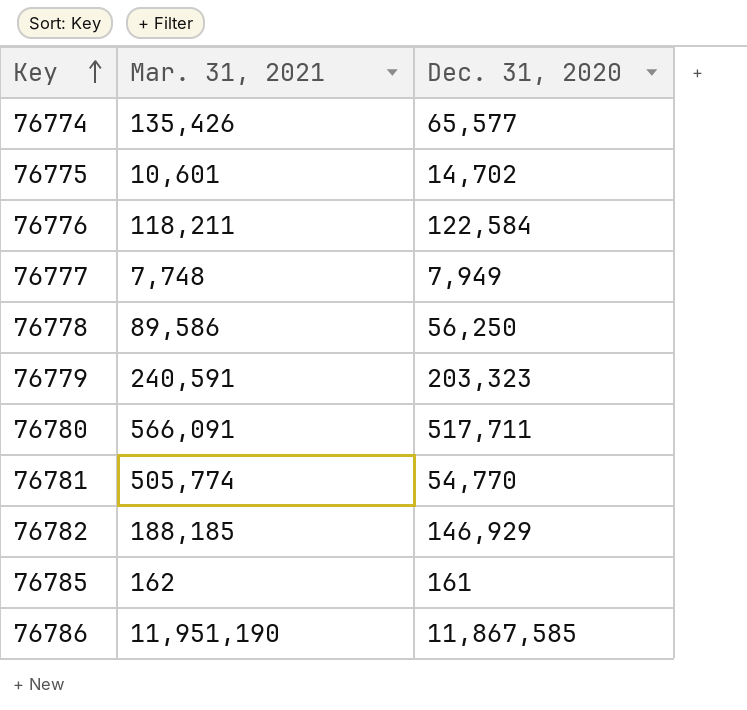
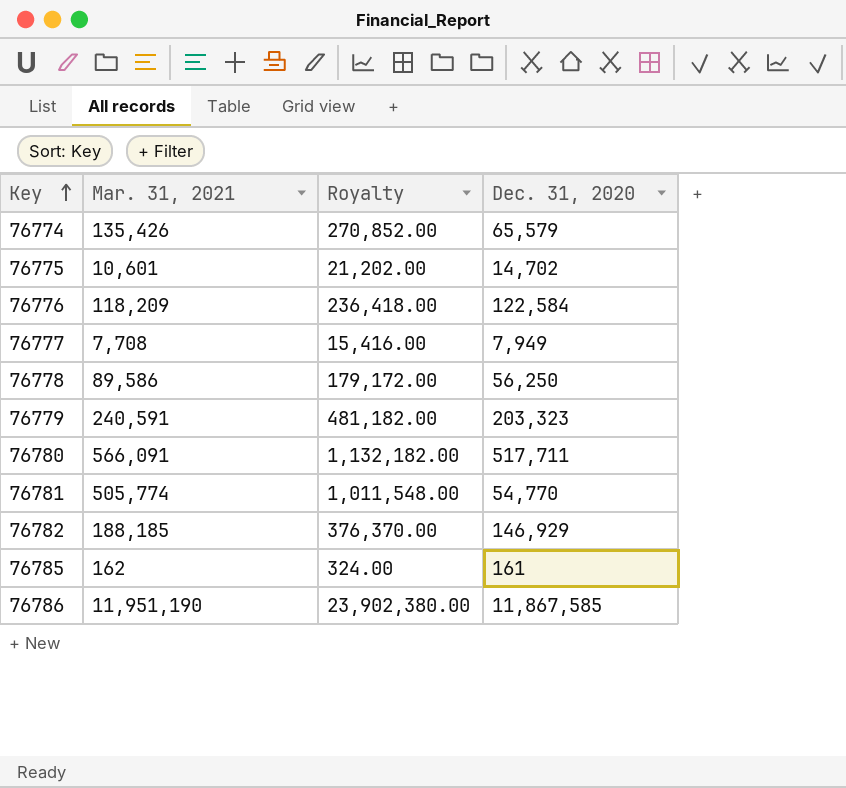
column Royalty | formula: none -> [Mar. 31, 2021] * 2
76774 | Dec. 31, 2020: 65,577 -> 65,579
76776 | Mar. 31, 2021: 118,211 -> 118,209
76777 | Mar. 31, 2021: 7,748 -> 7,708

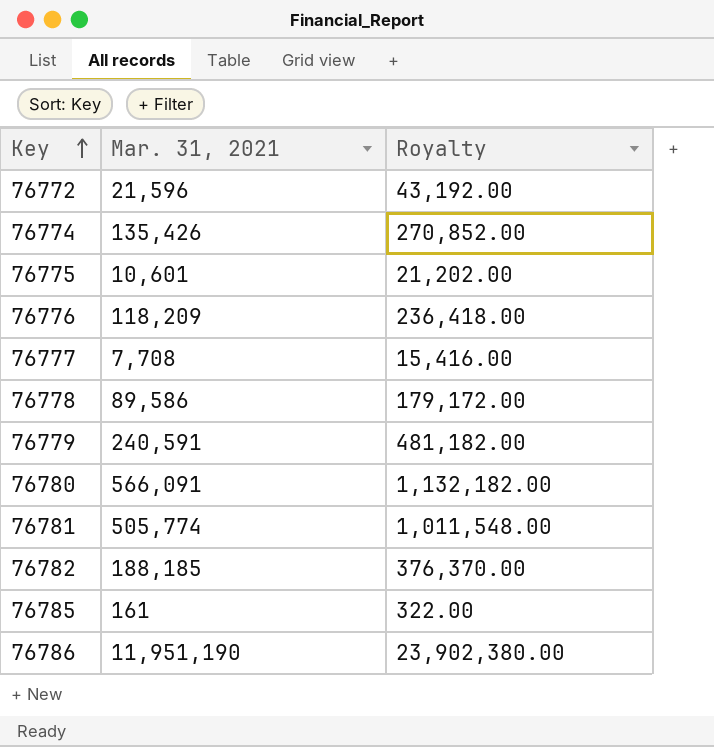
column Dec. 31, 2020 | position: 4 -> none
row 76772: none -> 21,596 | 43,192.00
76785 | Mar. 31, 2021: 162 -> 161
76785 | Royalty: 324.00 -> 322.00

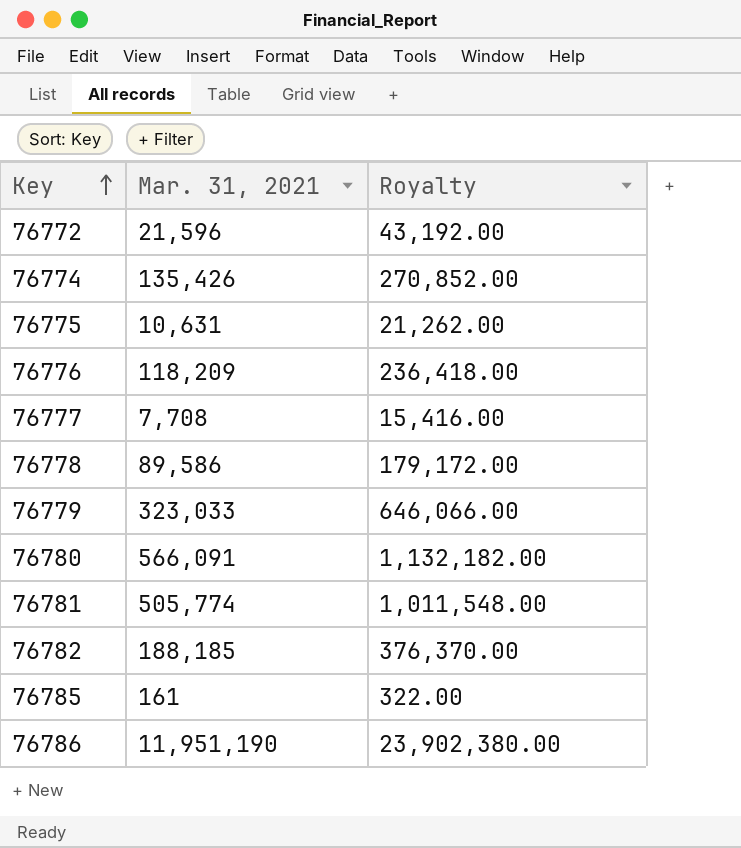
76775 | Mar. 31, 2021: 10,601 -> 10,631
76775 | Royalty: 21,202.00 -> 21,262.00
76779 | Mar. 31, 2021: 240,591 -> 323,033
76779 | Royalty: 481,182.00 -> 646,066.00

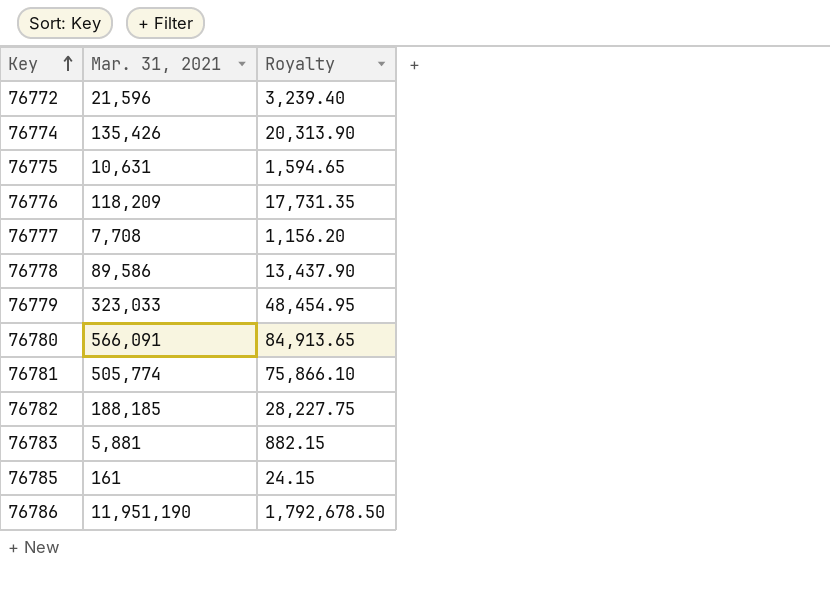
column Royalty | formula: [Mar. 31, 2021] * 2 -> [Mar. 31, 2021] * 0.15
row 76783: none -> 5,881 | 882.15

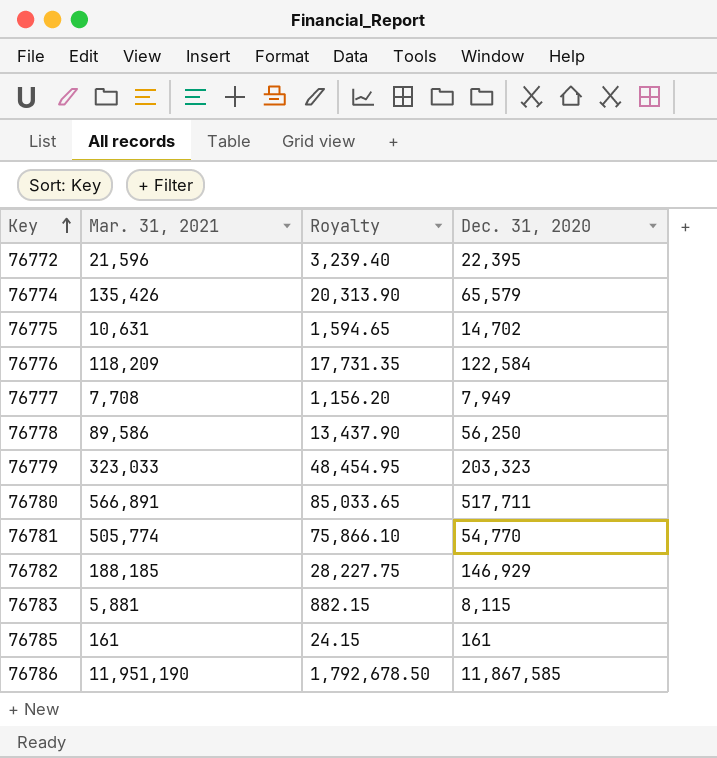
column Dec. 31, 2020 | position: none -> 4
76780 | Mar. 31, 2021: 566,091 -> 566,891
76780 | Royalty: 84,913.65 -> 85,033.65

